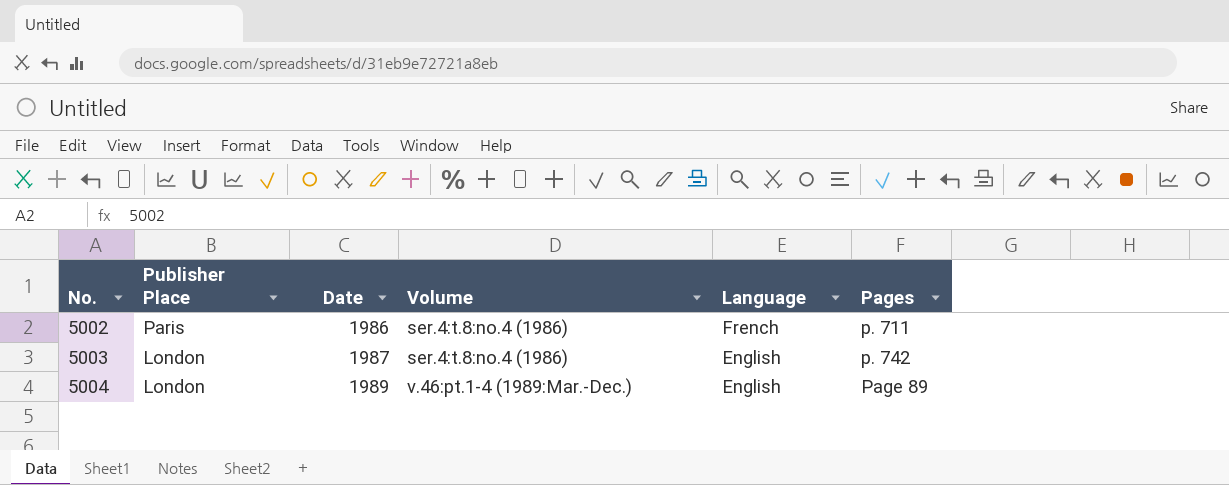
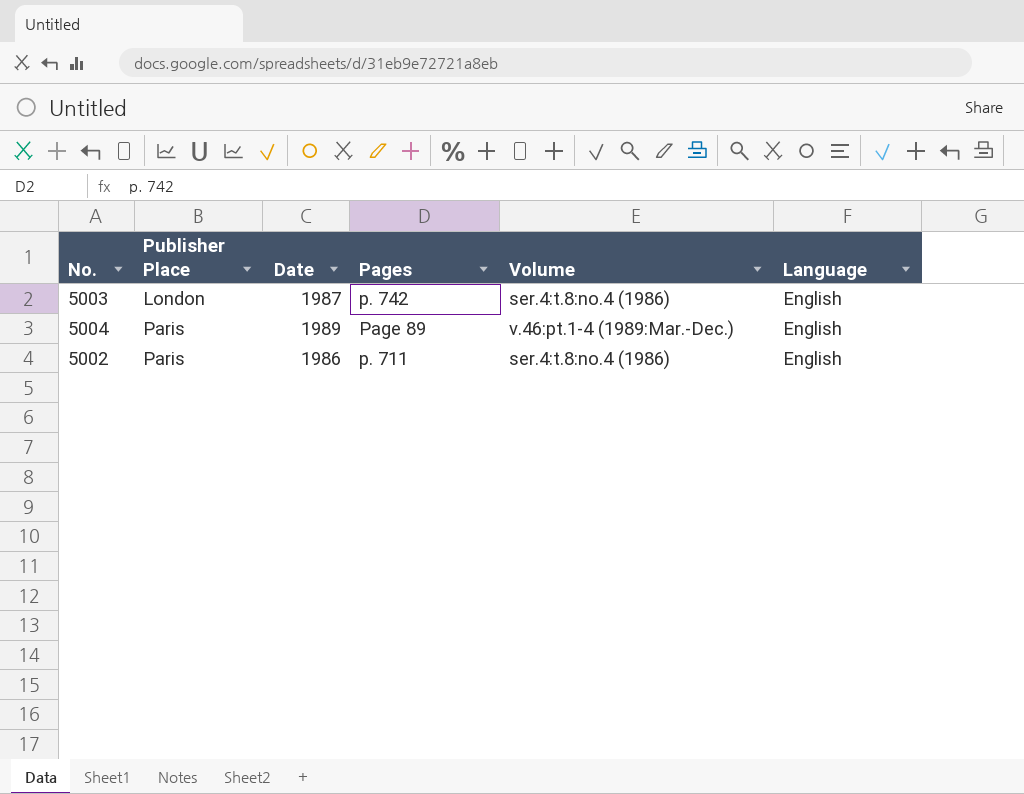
row order: No. ascending -> Publisher Place ascending
column Pages | position: 6 -> 4
5004 | Publisher Place: London -> Paris
5002 | Language: French -> English

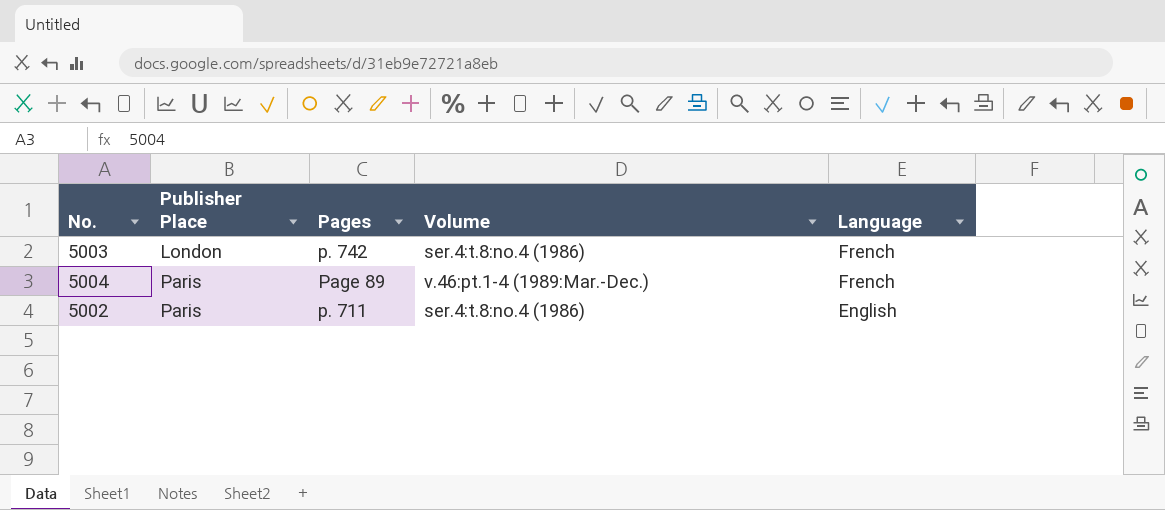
column Date | position: 3 -> none
5003 | Language: English -> French
5004 | Language: English -> French

